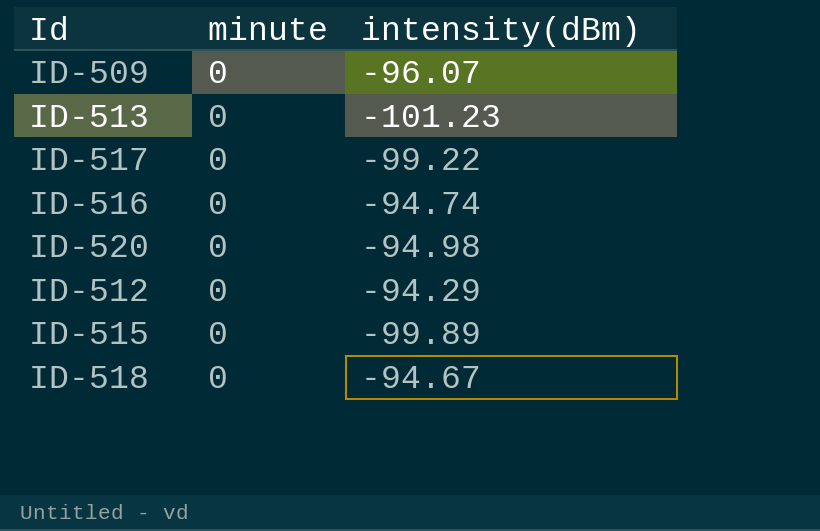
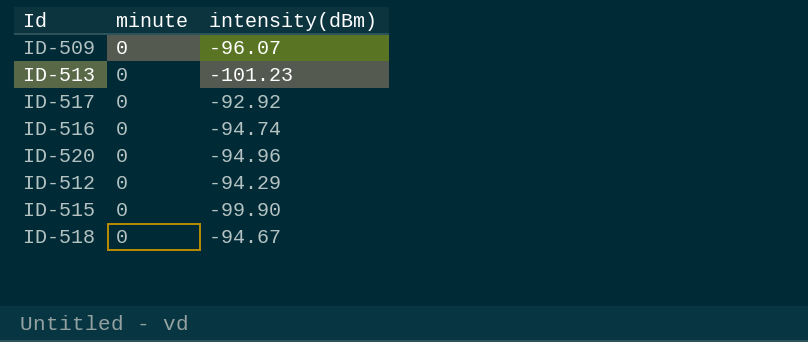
ID-517 | intensity(dBm): -99.22 -> -92.92
ID-520 | intensity(dBm): -94.98 -> -94.96
ID-515 | intensity(dBm): -99.89 -> -99.90

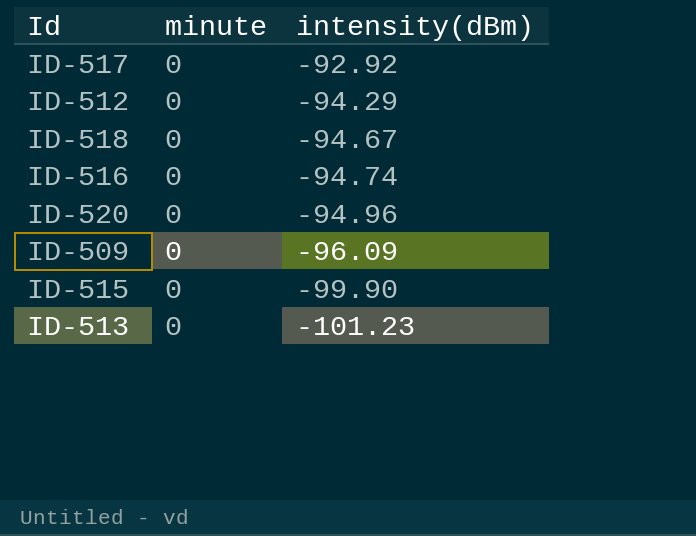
row order: none -> intensity(dBm) descending
ID-509 | intensity(dBm): -96.07 -> -96.09

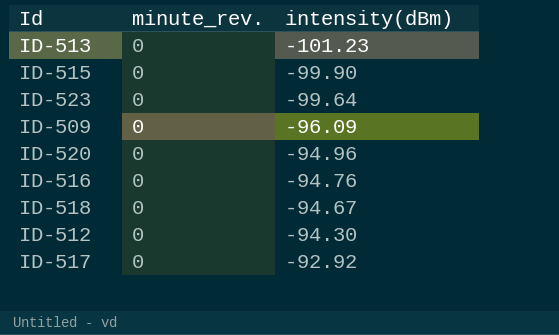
row order: intensity(dBm) descending -> intensity(dBm) ascending
column name: minute -> minute_rev.
row ID-523: none -> 0 | -99.64
ID-516 | intensity(dBm): -94.74 -> -94.76
ID-512 | intensity(dBm): -94.29 -> -94.30

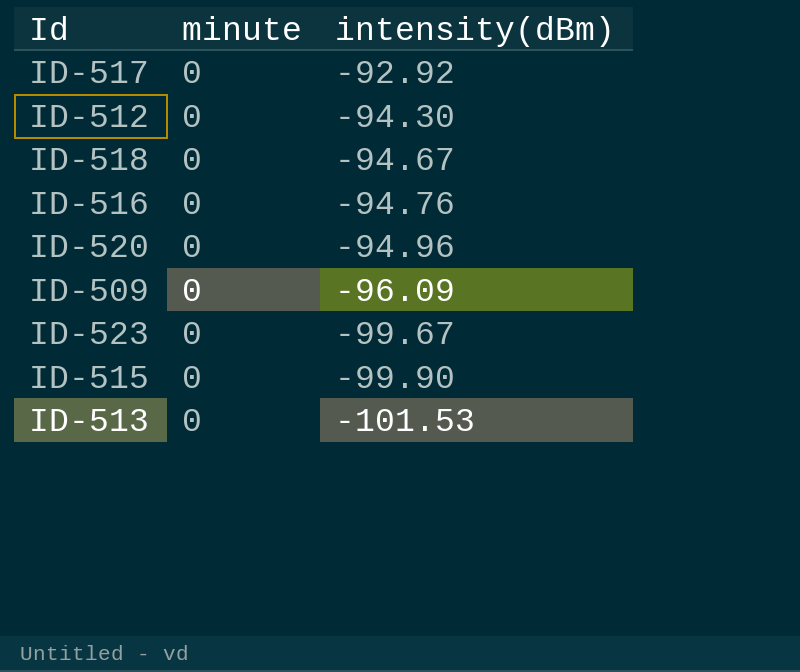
row order: intensity(dBm) ascending -> intensity(dBm) descending
column name: minute_rev. -> minute
ID-523 | intensity(dBm): -99.64 -> -99.67
ID-513 | intensity(dBm): -101.23 -> -101.53

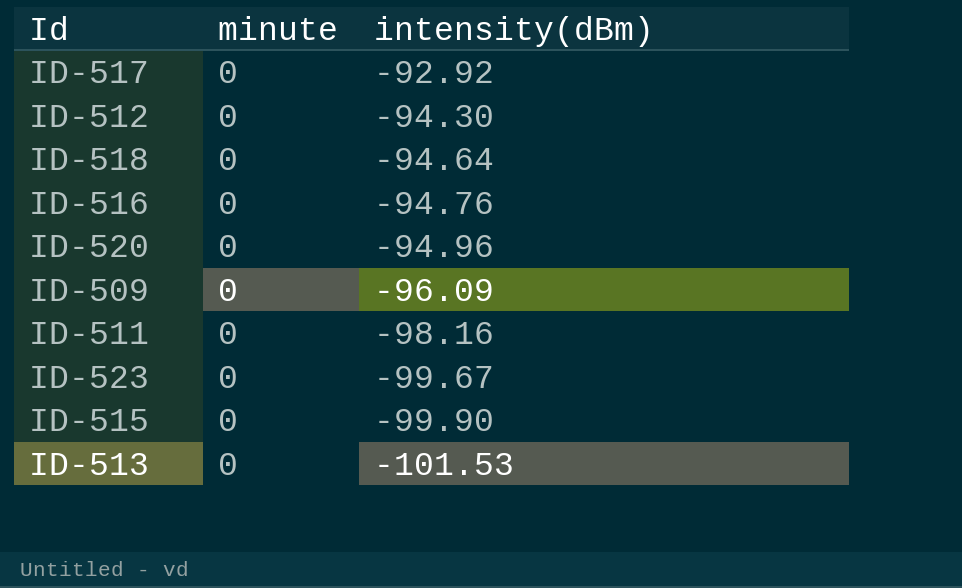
ID-518 | intensity(dBm): -94.67 -> -94.64
row ID-511: none -> 0 | -98.16

